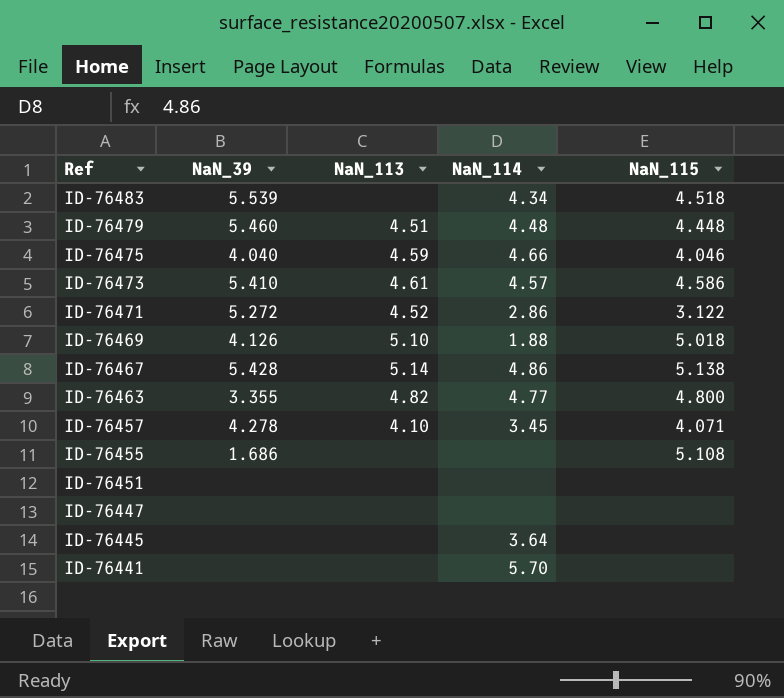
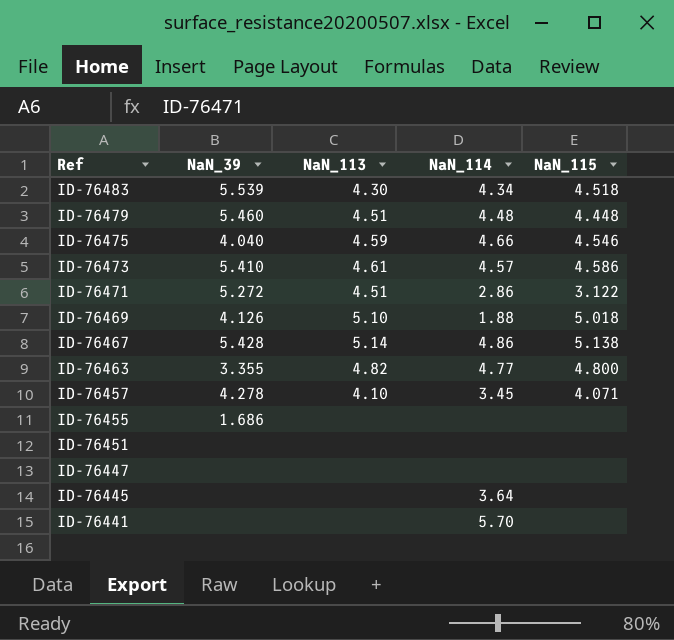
ID-76483 | NaN_113: none -> 4.30
ID-76475 | NaN_115: 4.046 -> 4.546
ID-76471 | NaN_113: 4.52 -> 4.51
ID-76455 | NaN_115: 5.108 -> none

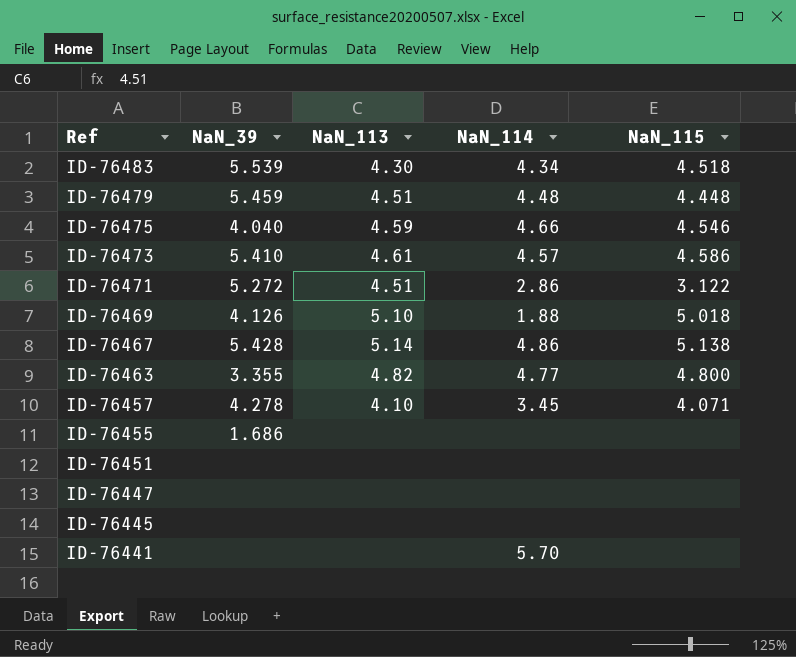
ID-76479 | NaN_39: 5.460 -> 5.459
ID-76445 | NaN_114: 3.64 -> none

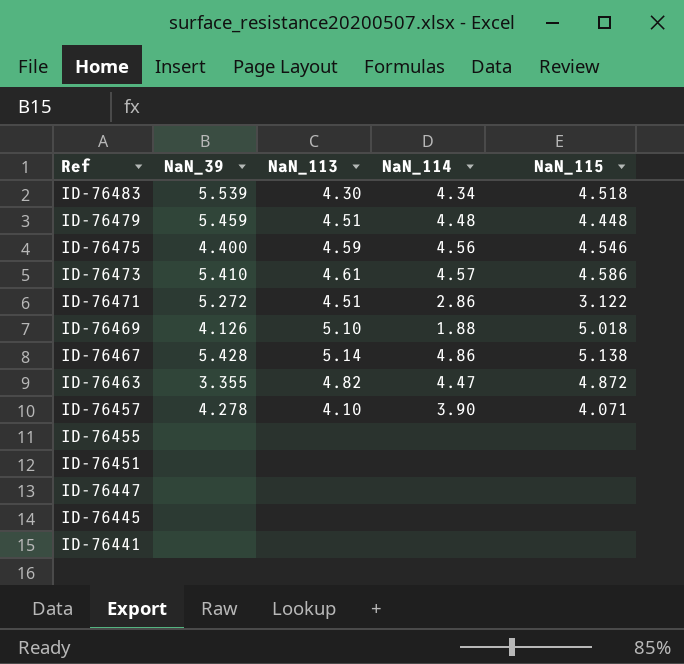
ID-76475 | NaN_39: 4.040 -> 4.400
ID-76475 | NaN_114: 4.66 -> 4.56
ID-76463 | NaN_114: 4.77 -> 4.47
ID-76463 | NaN_115: 4.800 -> 4.872
ID-76457 | NaN_114: 3.45 -> 3.90
ID-76455 | NaN_39: 1.686 -> none
ID-76441 | NaN_114: 5.70 -> none

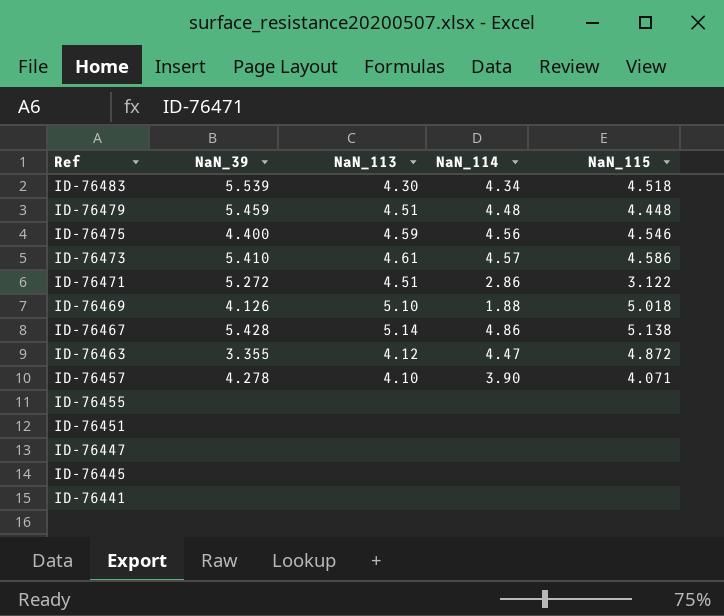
ID-76463 | NaN_113: 4.82 -> 4.12

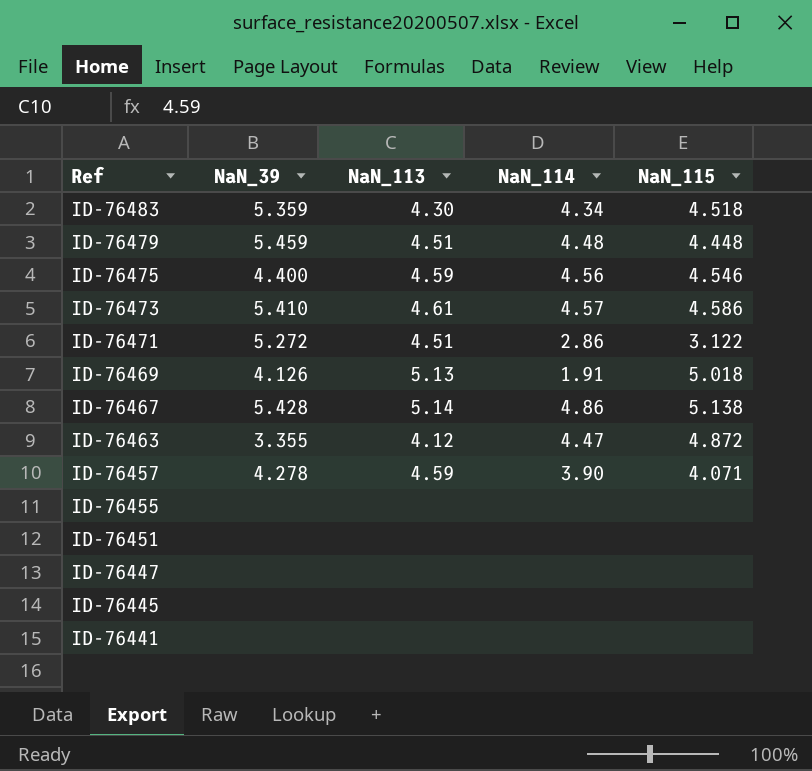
ID-76483 | NaN_39: 5.539 -> 5.359
ID-76469 | NaN_113: 5.10 -> 5.13
ID-76469 | NaN_114: 1.88 -> 1.91
ID-76457 | NaN_113: 4.10 -> 4.59

